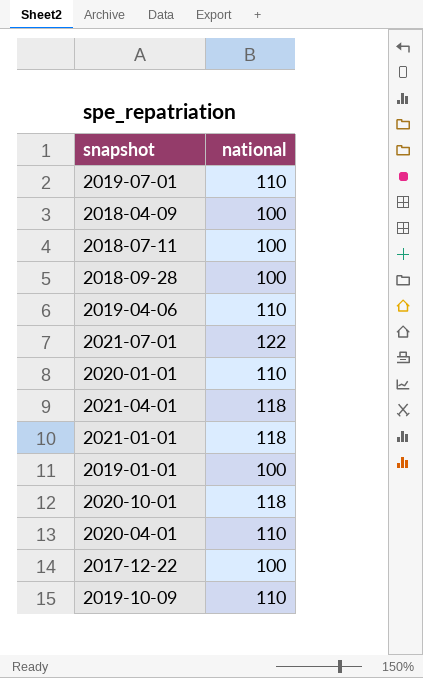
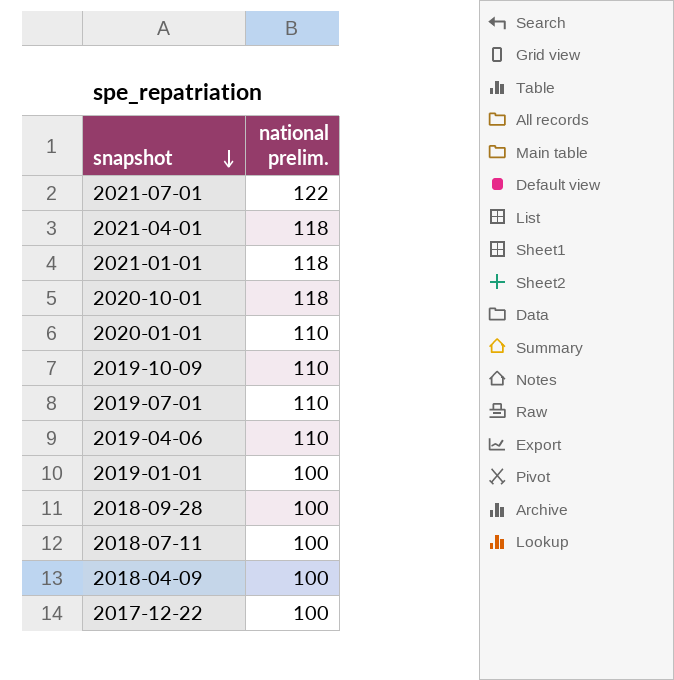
row order: none -> snapshot descending
column name: national -> national prelim.
row 2020-04-01: 110 -> none

